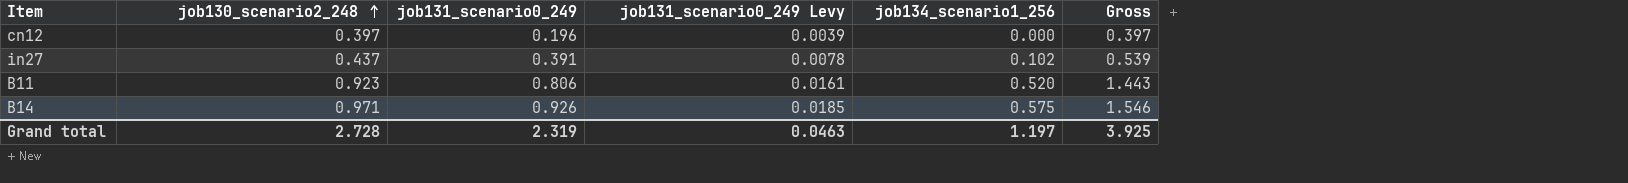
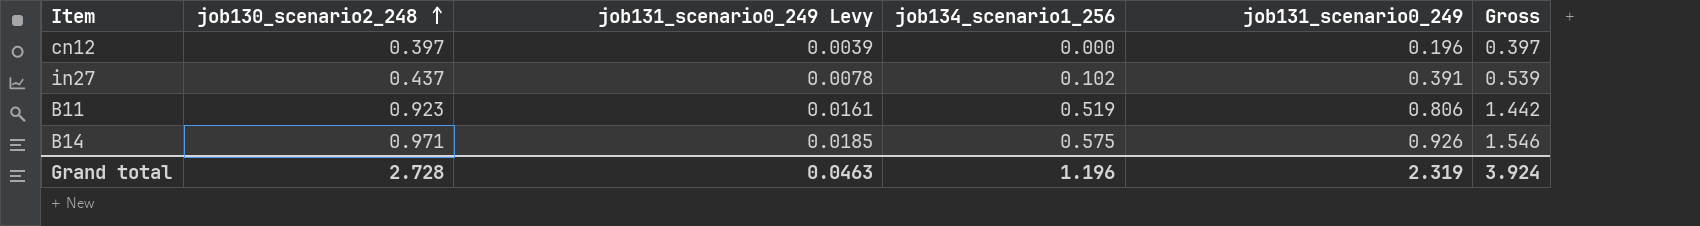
column job131_scenario0_249 | position: 3 -> 5
B11 | job134_scenario1_256: 0.520 -> 0.519
B11 | Gross: 1.443 -> 1.442
Grand total | job134_scenario1_256: 1.197 -> 1.196
Grand total | Gross: 3.925 -> 3.924

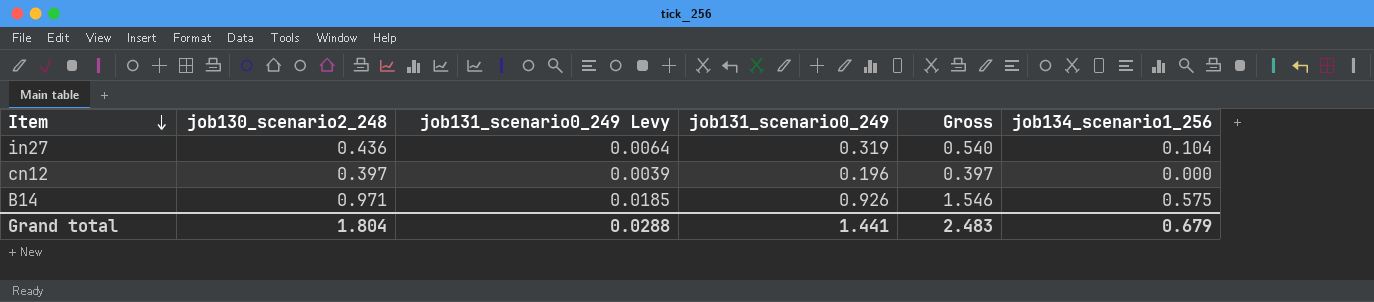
row order: job130_scenario2_248 ascending -> Item descending
column job134_scenario1_256 | position: 4 -> 6
row B11: 0.923 | 0.0161 | 0.519 | 0.806 | 1.442 -> none
in27 | job130_scenario2_248: 0.437 -> 0.436
in27 | job131_scenario0_249 Levy: 0.0078 -> 0.0064
in27 | job131_scenario0_249: 0.391 -> 0.319
in27 | Gross: 0.539 -> 0.540
in27 | job134_scenario1_256: 0.102 -> 0.104
Grand total | job130_scenario2_248: 2.728 -> 1.804
Grand total | job131_scenario0_249 Levy: 0.0463 -> 0.0288
Grand total | job131_scenario0_249: 2.319 -> 1.441
Grand total | Gross: 3.924 -> 2.483
Grand total | job134_scenario1_256: 1.196 -> 0.679

